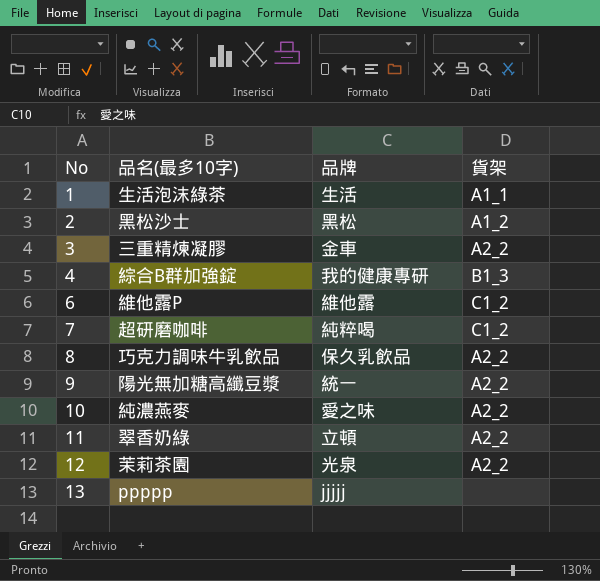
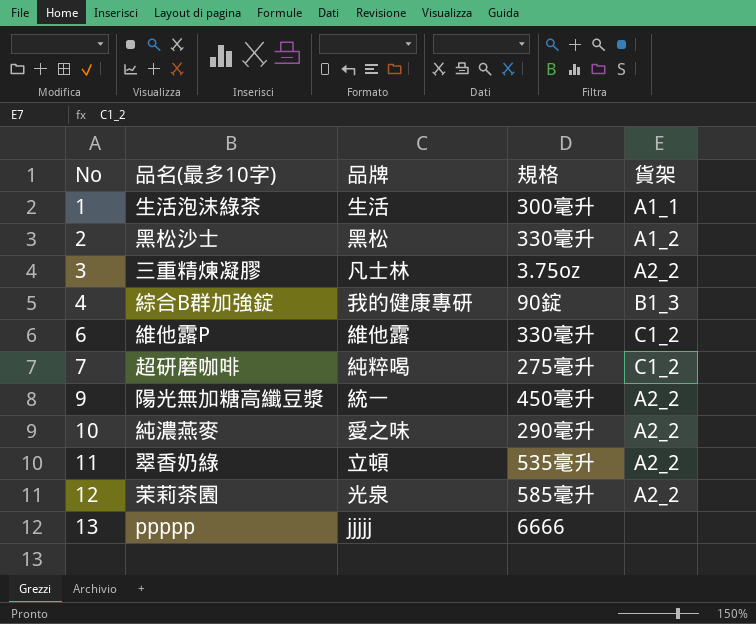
column 規格 | position: none -> 4
row 8: 巧克力調味牛乳飲品 | 保久乳飲品 | A2_2 -> none
3 | 品牌: 金車 -> 凡士林

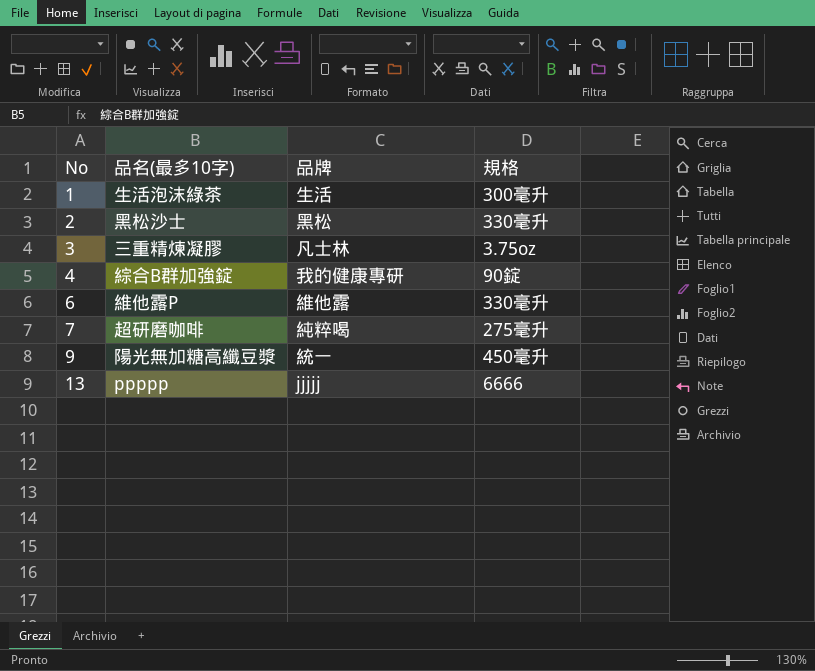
column 貨架 | position: 5 -> none
row 10: 純濃燕麥 | 愛之味 | 290毫升 | A2_2 -> none
row 11: 翠香奶綠 | 立頓 | 535毫升 | A2_2 -> none
row 12: 茉莉茶園 | 光泉 | 585毫升 | A2_2 -> none

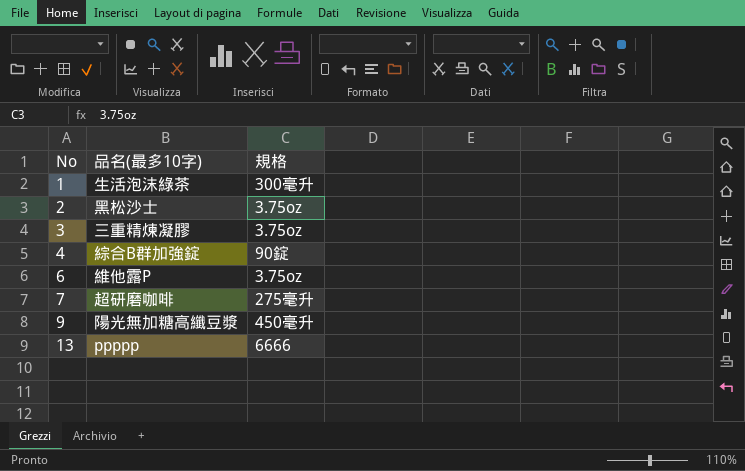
column 品牌 | position: 3 -> none
2 | 規格: 330毫升 -> 3.75oz
6 | 規格: 330毫升 -> 3.75oz

